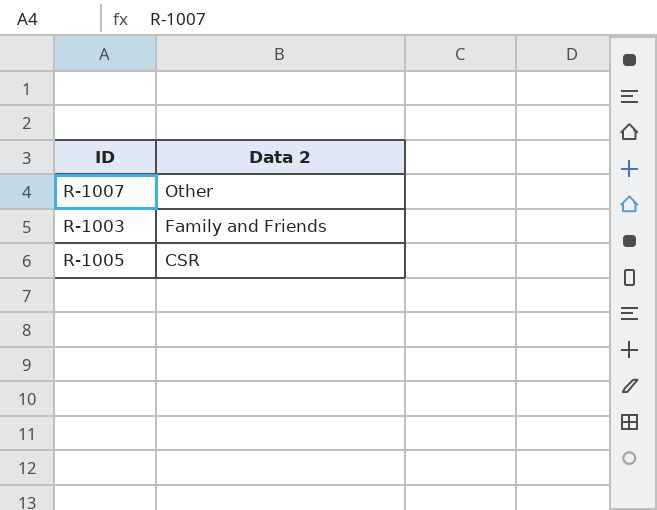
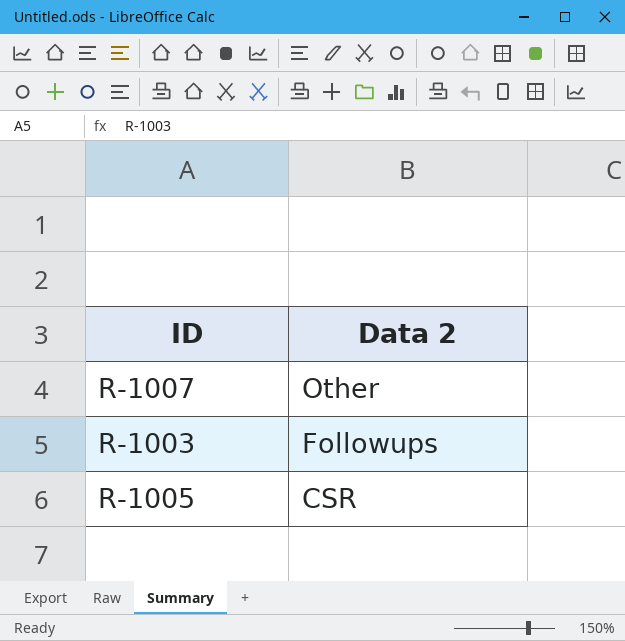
R-1003 | Data 2: Family and Friends -> Followups

